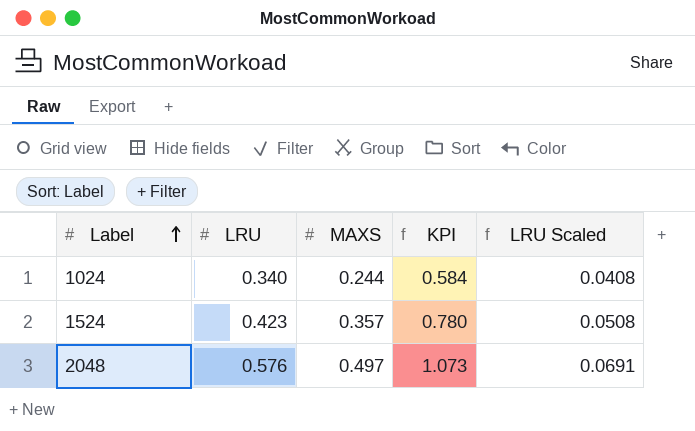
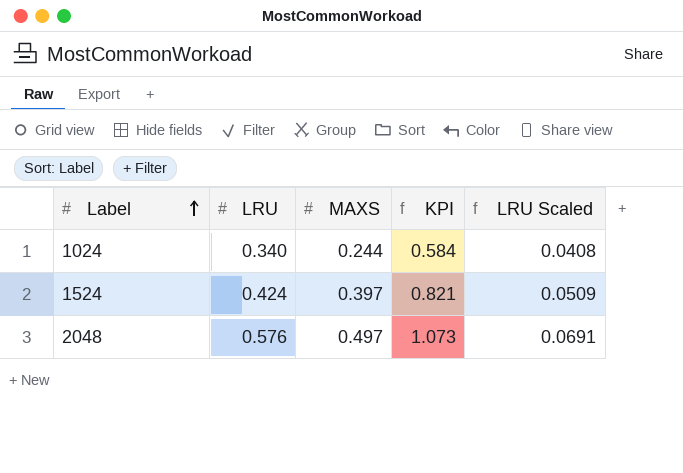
1524 | LRU: 0.423 -> 0.424
1524 | MAXS: 0.357 -> 0.397
1524 | KPI: 0.780 -> 0.821
1524 | LRU Scaled: 0.0508 -> 0.0509

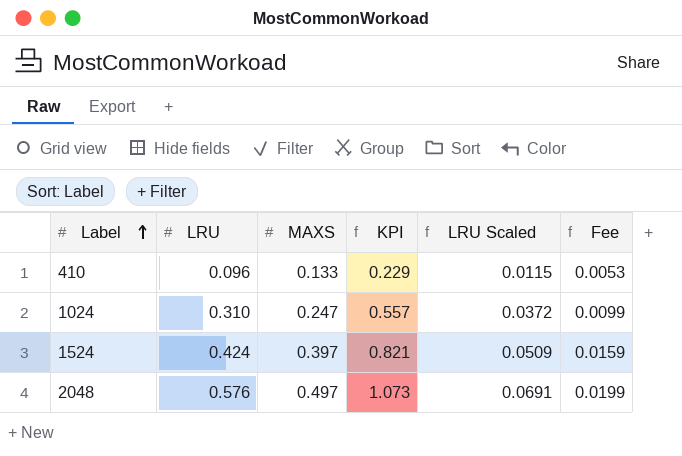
column Fee | formula: none -> [MAXS] * 0.04
row 410: none -> 0.096 | 0.133 | 0.229 | 0.0115 | 0.0053
1024 | LRU: 0.340 -> 0.310
1024 | MAXS: 0.244 -> 0.247
1024 | KPI: 0.584 -> 0.557
1024 | LRU Scaled: 0.0408 -> 0.0372

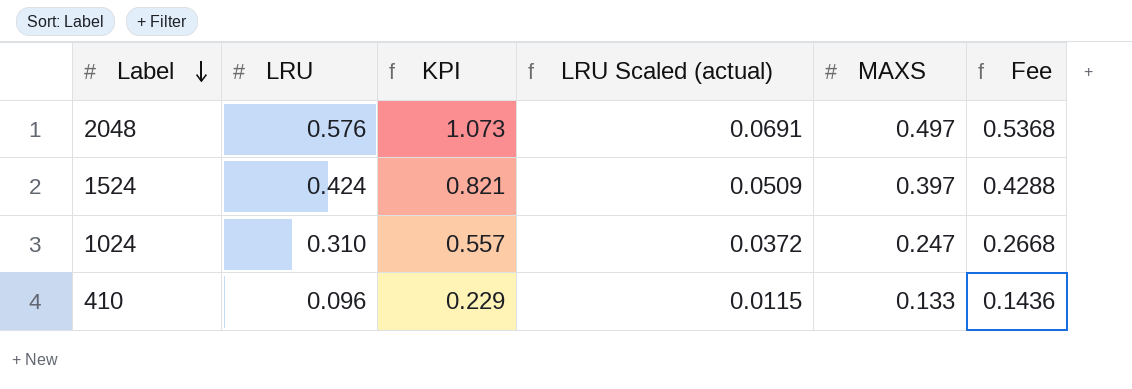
row order: Label ascending -> Label descending
column name: LRU Scaled -> LRU Scaled (actual)
column MAXS | position: 3 -> 5
column Fee | formula: [MAXS] * 0.04 -> [MAXS] * 1.08

